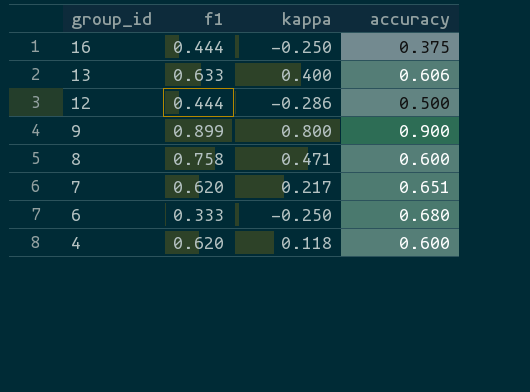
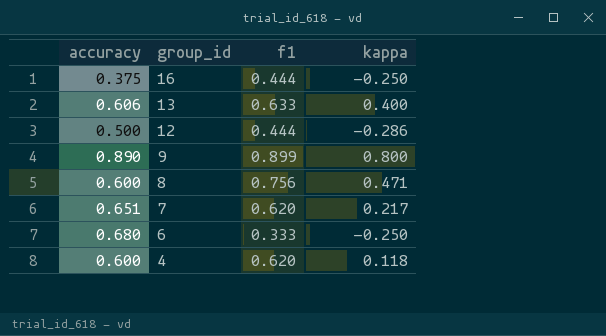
column accuracy | position: 4 -> 1
9 | accuracy: 0.900 -> 0.890
8 | f1: 0.758 -> 0.756

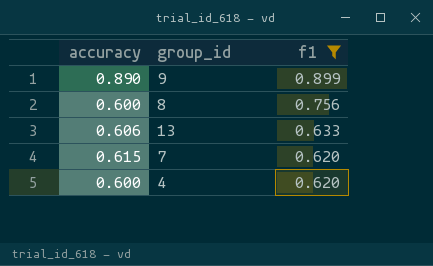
filter: none -> f1 >= 0.620
row order: group_id descending -> f1 descending
column kappa | position: 4 -> none
7 | accuracy: 0.651 -> 0.615

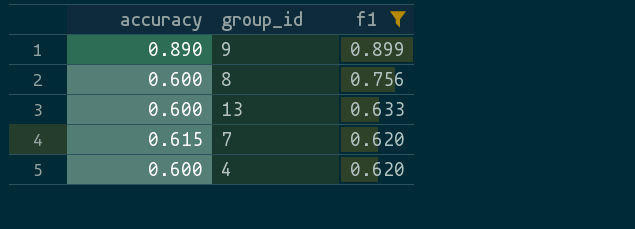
13 | accuracy: 0.606 -> 0.600

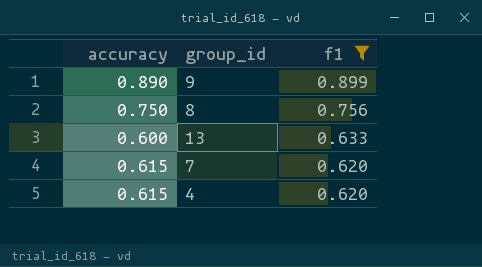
8 | accuracy: 0.600 -> 0.750
4 | accuracy: 0.600 -> 0.615

